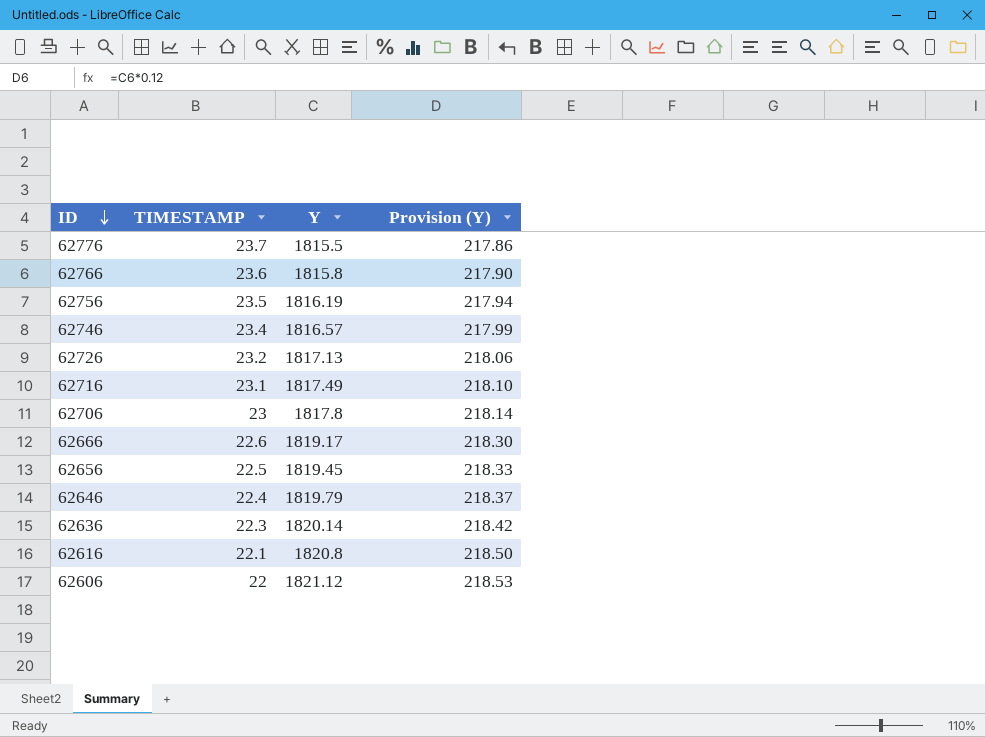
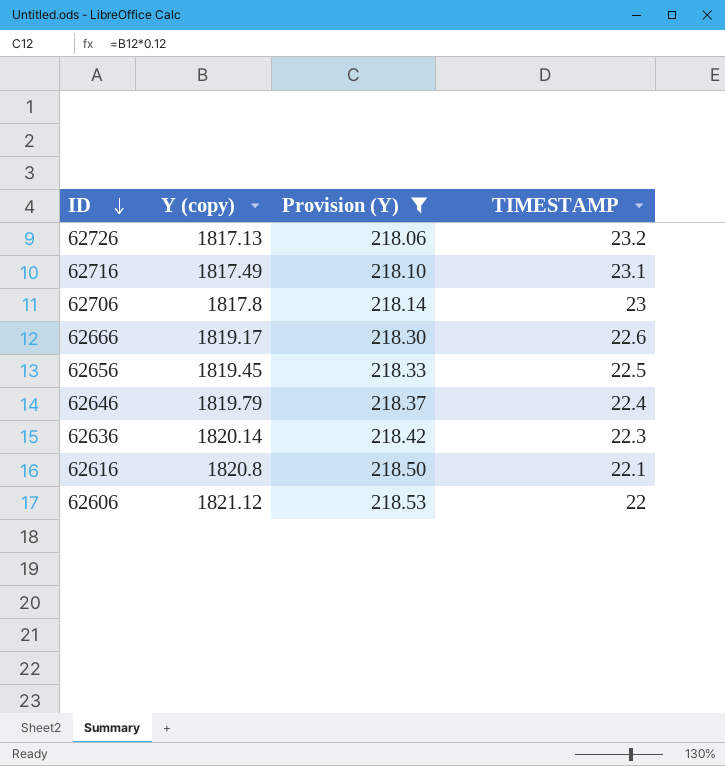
filter: none -> Provision (Y) >= 218.06
column name: Y -> Y (copy)
column TIMESTAMP | position: 2 -> 4

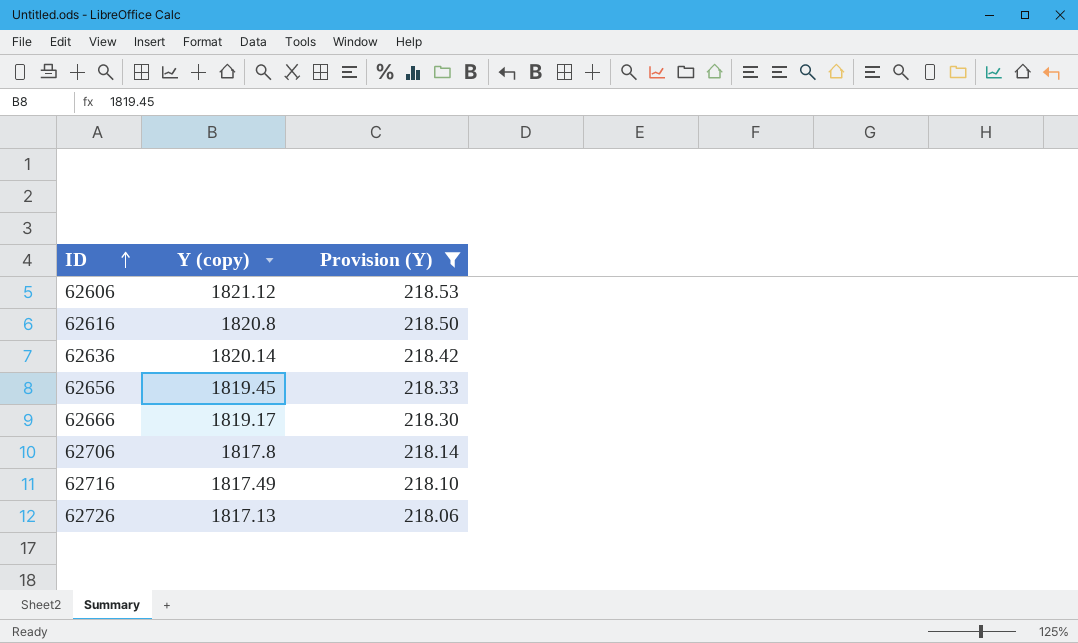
row order: ID descending -> ID ascending
column TIMESTAMP | position: 4 -> none
row 62646: 1819.79 | 218.37 | 22.4 -> none

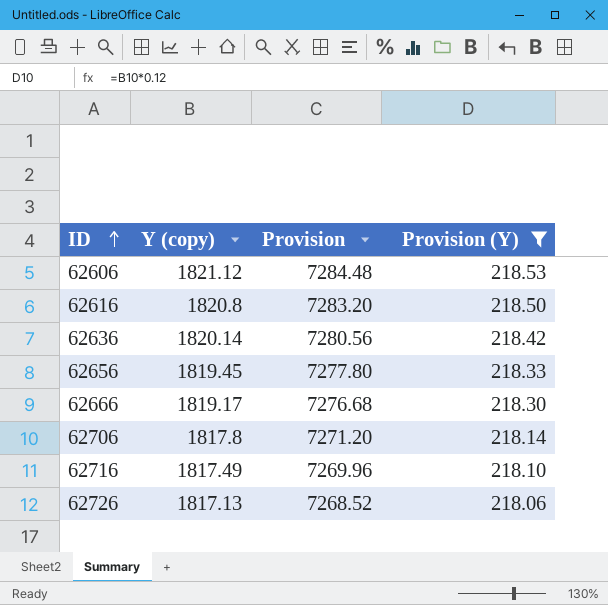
column Provision | formula: none -> [Y (copy)] * 4

